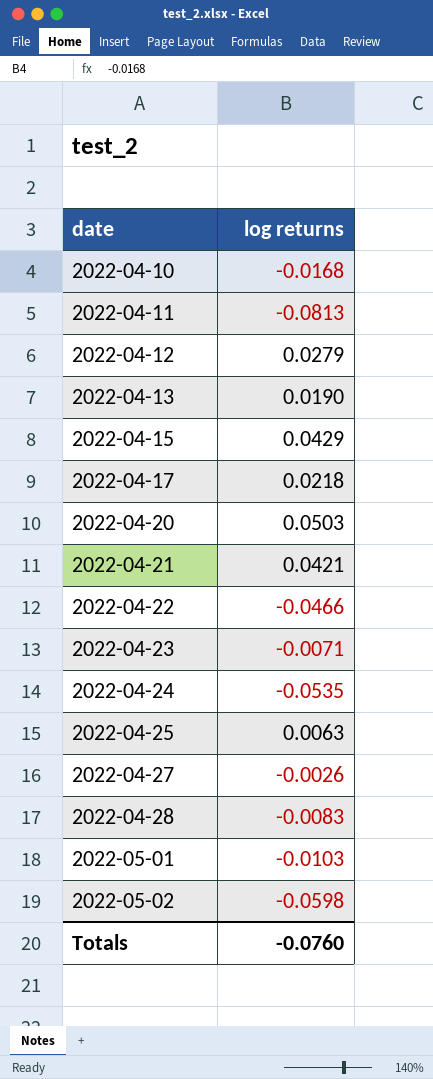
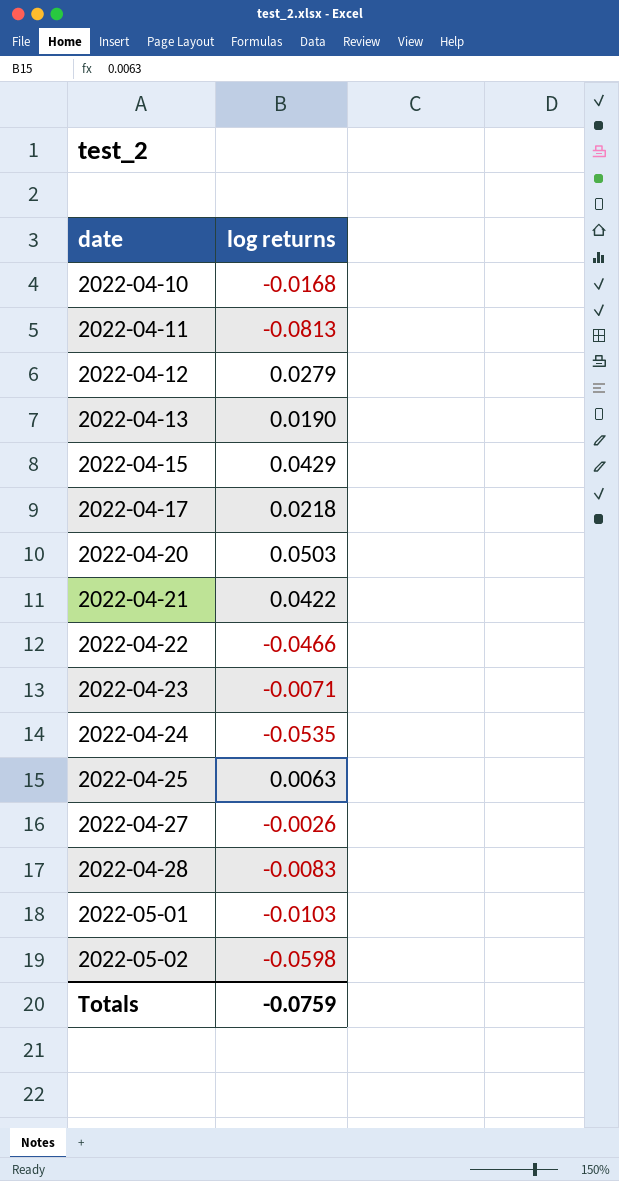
2022-04-21 | log returns: 0.0421 -> 0.0422
Totals | log returns: -0.0760 -> -0.0759

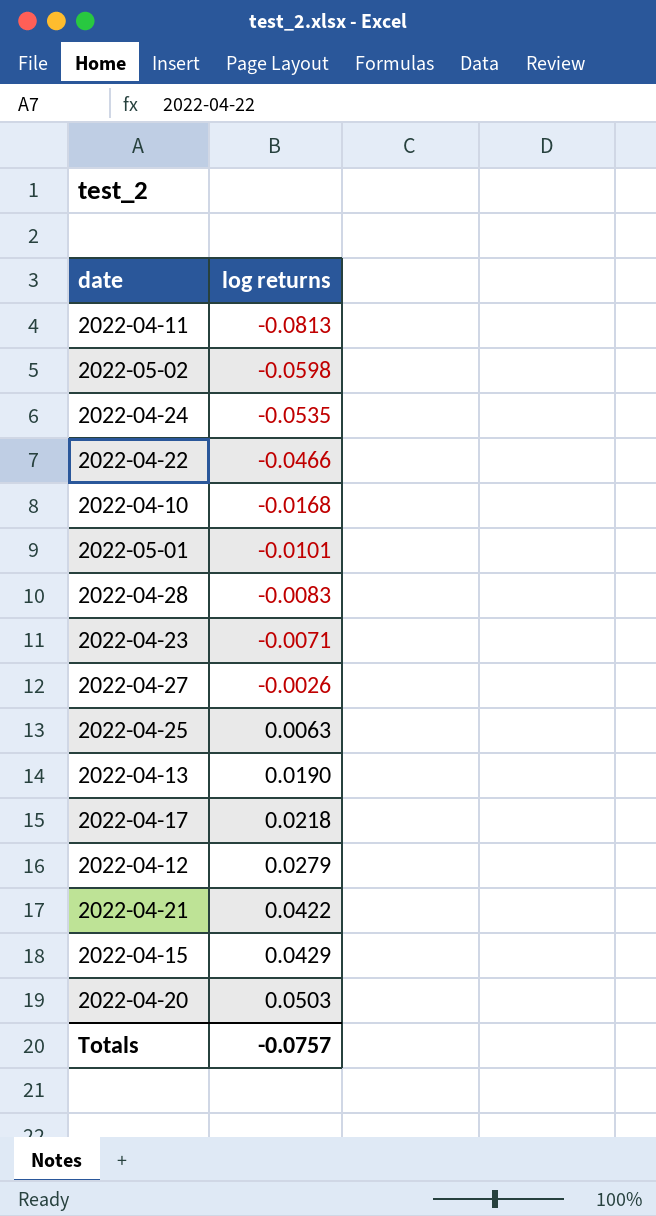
row order: date ascending -> log returns ascending
2022-05-01 | log returns: -0.0103 -> -0.0101
Totals | log returns: -0.0759 -> -0.0757

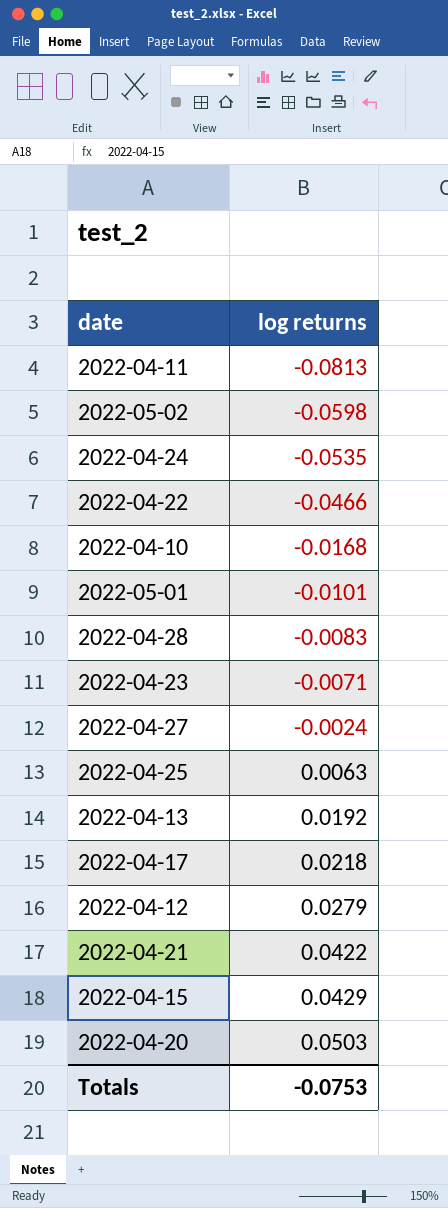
2022-04-27 | log returns: -0.0026 -> -0.0024
2022-04-13 | log returns: 0.0190 -> 0.0192
Totals | log returns: -0.0757 -> -0.0753

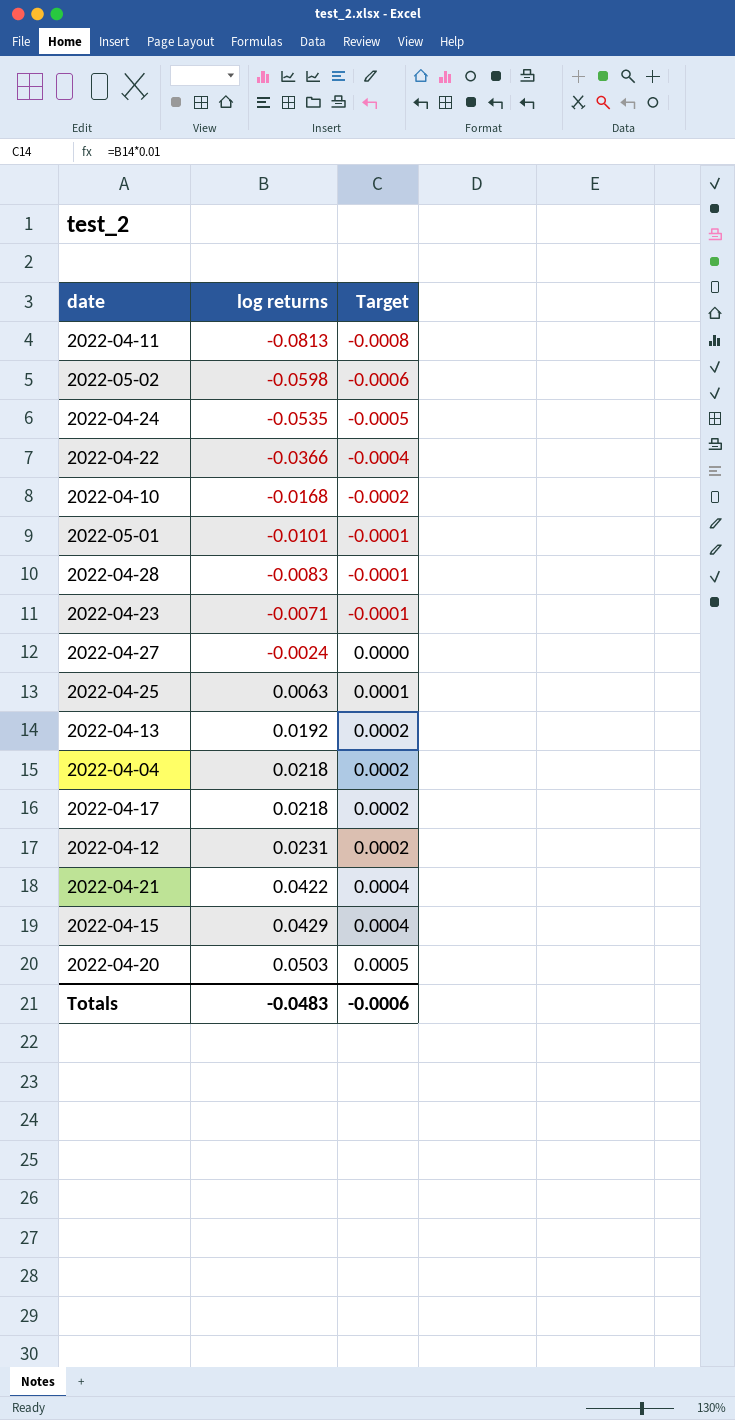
column Target | formula: none -> [log returns] * 0.01
2022-04-22 | log returns: -0.0466 -> -0.0366
row 2022-04-04: none -> 0.0218 | 0.0002
2022-04-12 | log returns: 0.0279 -> 0.0231
Totals | log returns: -0.0753 -> -0.0483

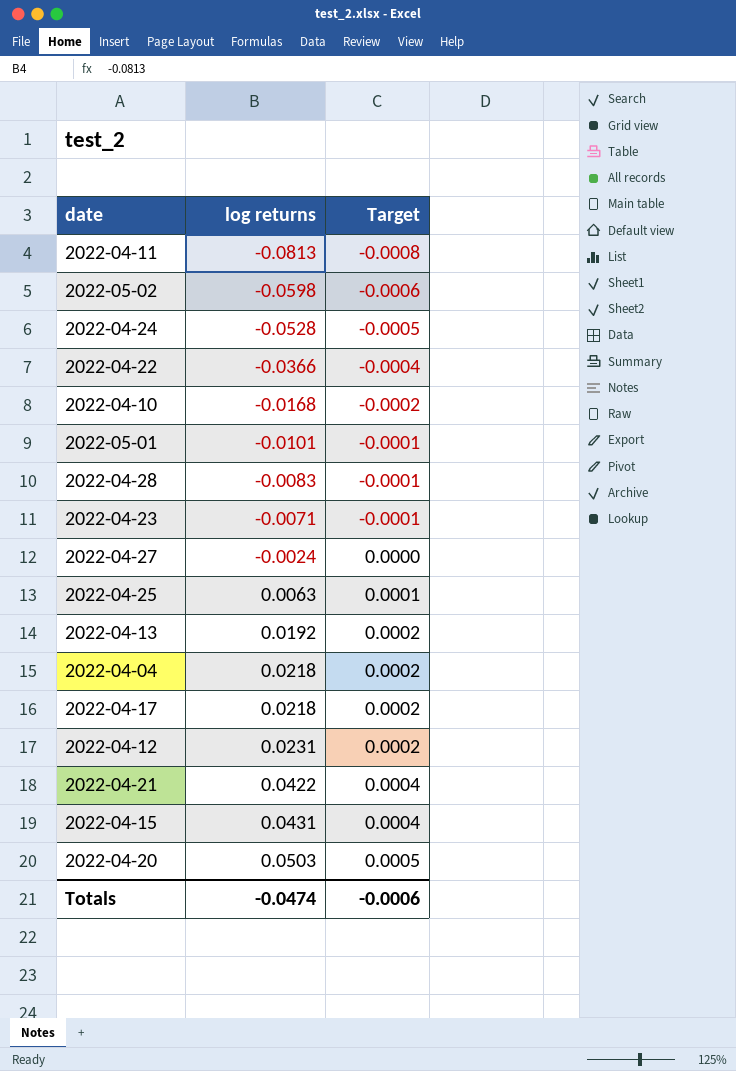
2022-04-24 | log returns: -0.0535 -> -0.0528
2022-04-15 | log returns: 0.0429 -> 0.0431
Totals | log returns: -0.0483 -> -0.0474

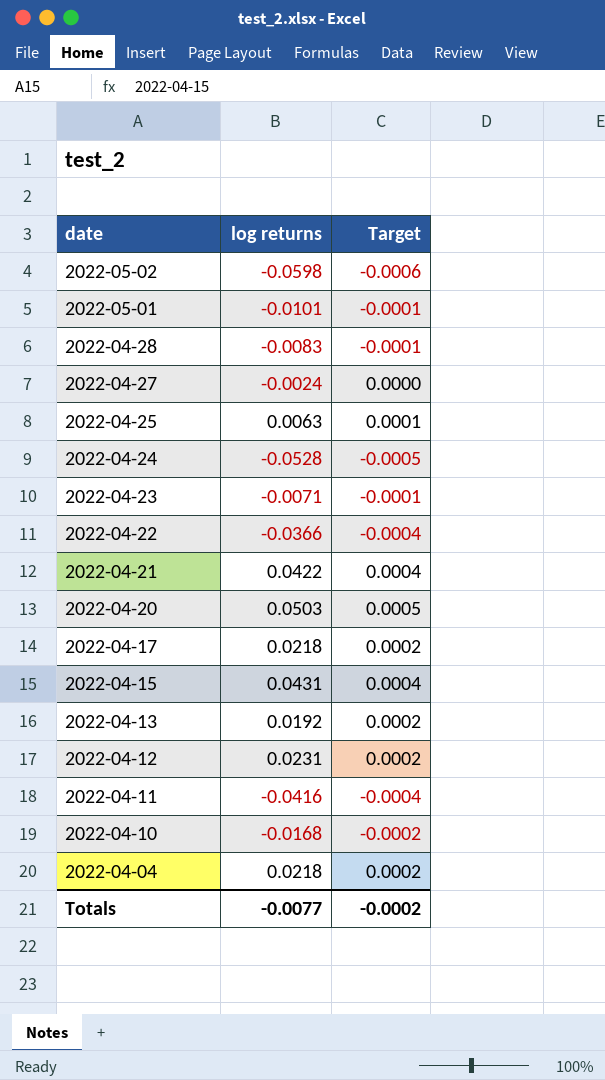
row order: log returns ascending -> date descending
2022-04-11 | log returns: -0.0813 -> -0.0416
2022-04-11 | Target: -0.0008 -> -0.0004
Totals | log returns: -0.0474 -> -0.0077
Totals | Target: -0.0006 -> -0.0002

